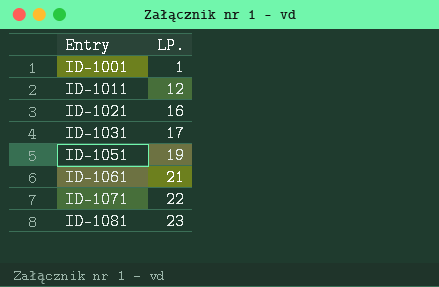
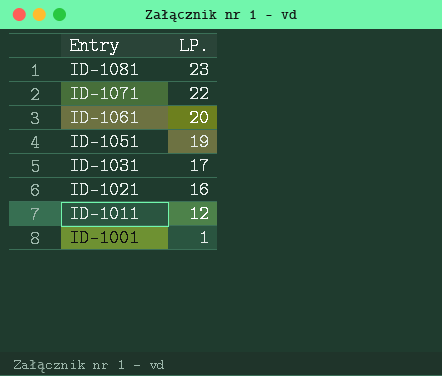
row order: Entry ascending -> Entry descending
ID-1061 | LP.: 21 -> 20

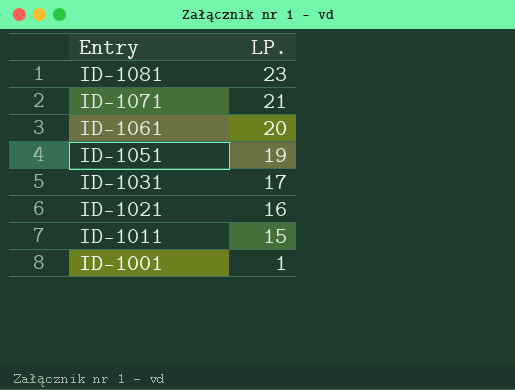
ID-1071 | LP.: 22 -> 21
ID-1011 | LP.: 12 -> 15

